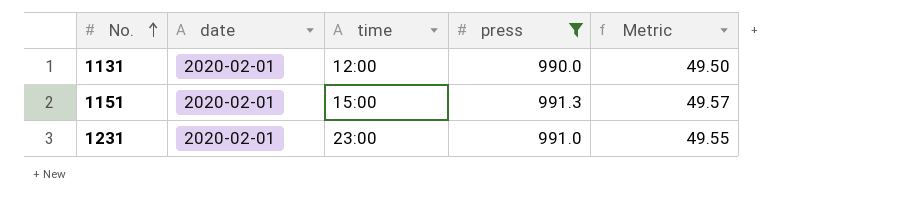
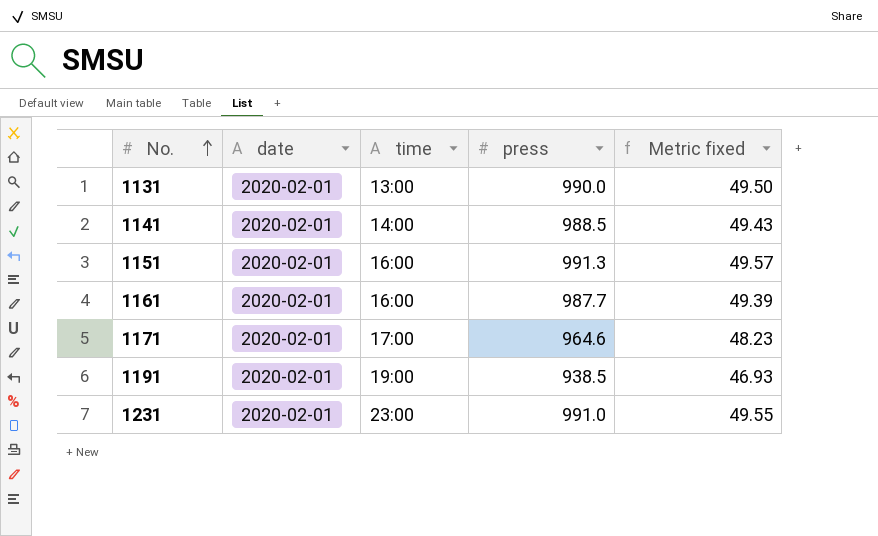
filter: press >= 990.0 -> none
column name: Metric -> Metric fixed
1131 | time: 12:00 -> 13:00
1151 | time: 15:00 -> 16:00

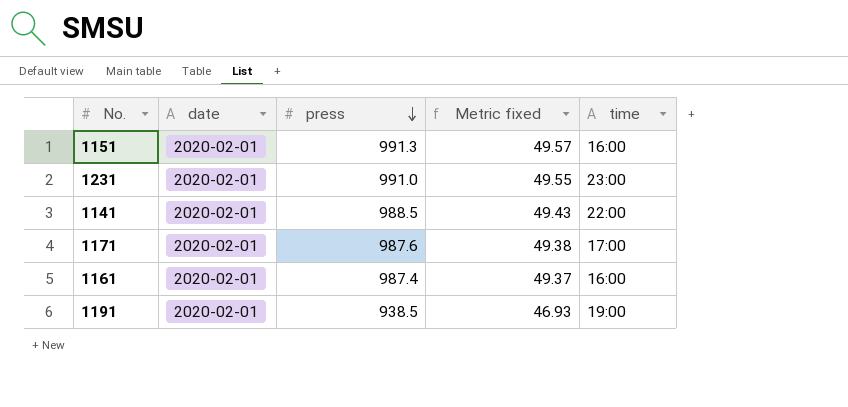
row order: No. ascending -> press descending
column time | position: 3 -> 5
row 1131: 2020-02-01 | 13:00 | 990.0 | 49.50 -> none
1141 | time: 14:00 -> 22:00
1171 | press: 964.6 -> 987.6
1171 | Metric fixed: 48.23 -> 49.38
1161 | press: 987.7 -> 987.4
1161 | Metric fixed: 49.39 -> 49.37

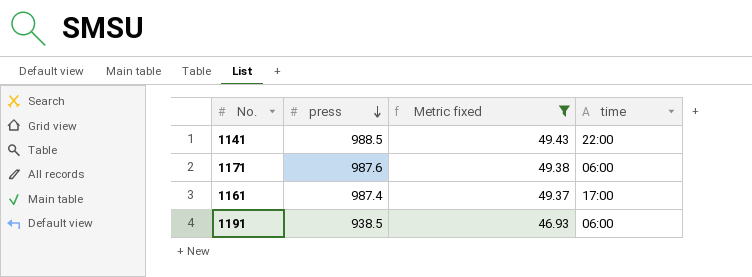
filter: none -> Metric fixed <= 49.43
column date | position: 2 -> none
1171 | time: 17:00 -> 06:00
1161 | time: 16:00 -> 17:00
1191 | time: 19:00 -> 06:00

